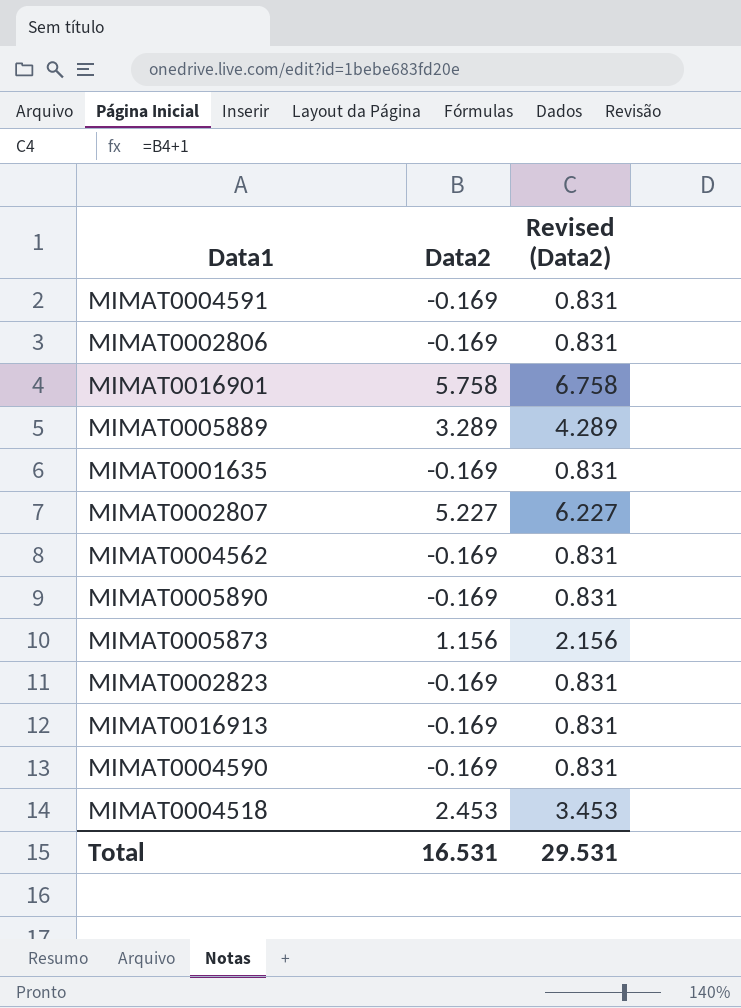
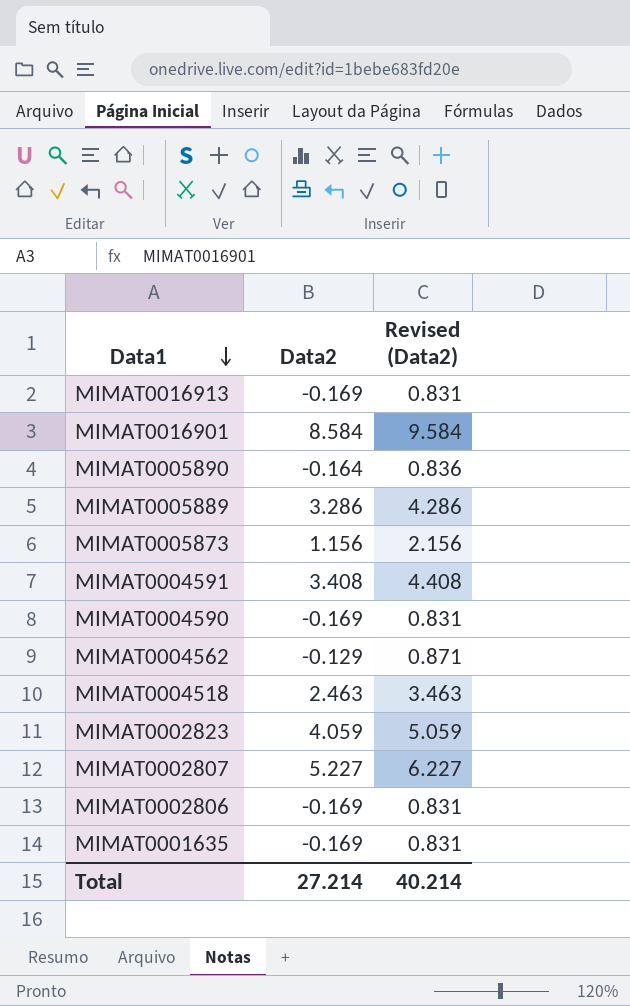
row order: none -> Data1 descending
MIMAT0016901 | Data2: 5.758 -> 8.584
MIMAT0016901 | Revised (Data2): 6.758 -> 9.584
MIMAT0005890 | Data2: -0.169 -> -0.164
MIMAT0005890 | Revised (Data2): 0.831 -> 0.836
MIMAT0005889 | Data2: 3.289 -> 3.286
MIMAT0005889 | Revised (Data2): 4.289 -> 4.286
MIMAT0004591 | Data2: -0.169 -> 3.408
MIMAT0004591 | Revised (Data2): 0.831 -> 4.408
MIMAT0004562 | Data2: -0.169 -> -0.129
MIMAT0004562 | Revised (Data2): 0.831 -> 0.871
MIMAT0004518 | Data2: 2.453 -> 2.463
MIMAT0004518 | Revised (Data2): 3.453 -> 3.463
MIMAT0002823 | Data2: -0.169 -> 4.059
MIMAT0002823 | Revised (Data2): 0.831 -> 5.059
Total | Data2: 16.531 -> 27.214
Total | Revised (Data2): 29.531 -> 40.214

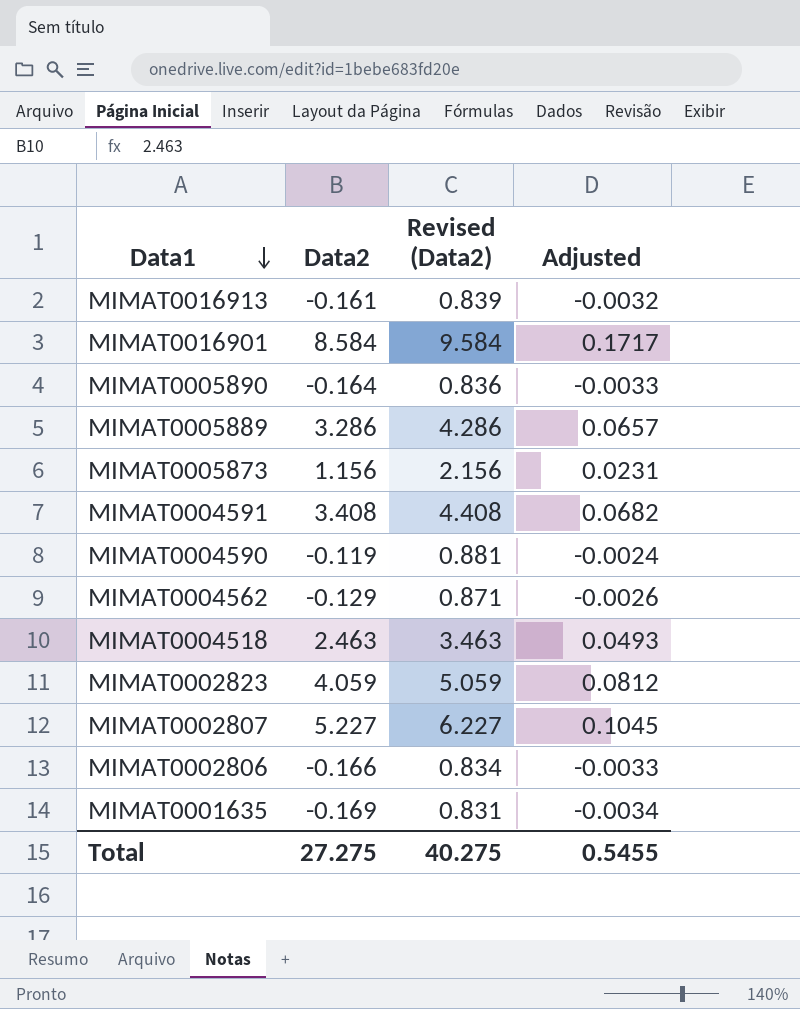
column Adjusted | formula: none -> [Data2] * 0.02
MIMAT0016913 | Data2: -0.169 -> -0.161
MIMAT0016913 | Revised (Data2): 0.831 -> 0.839
MIMAT0004590 | Data2: -0.169 -> -0.119
MIMAT0004590 | Revised (Data2): 0.831 -> 0.881
MIMAT0002806 | Data2: -0.169 -> -0.166
MIMAT0002806 | Revised (Data2): 0.831 -> 0.834
Total | Data2: 27.214 -> 27.275
Total | Revised (Data2): 40.214 -> 40.275

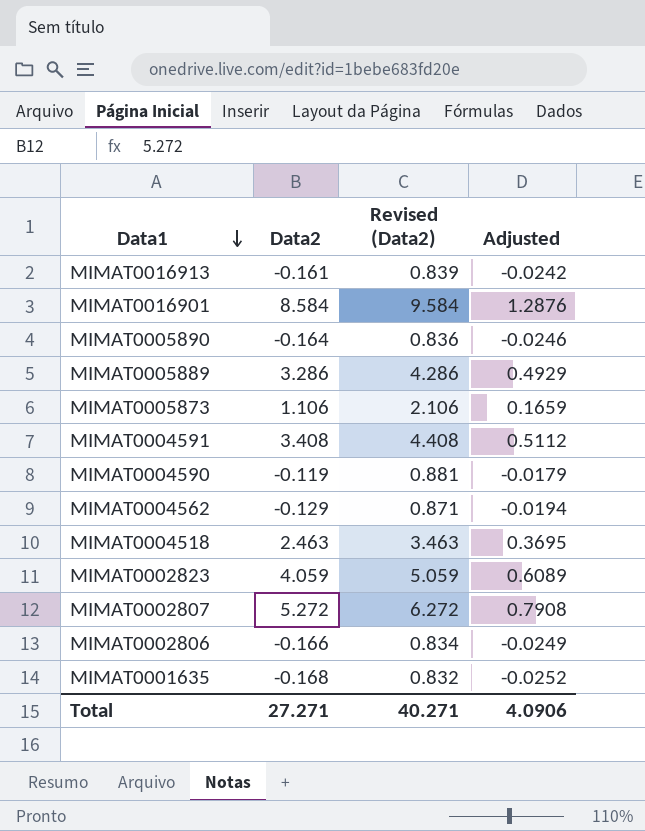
column Adjusted | formula: [Data2] * 0.02 -> [Data2] * 0.15
MIMAT0005873 | Data2: 1.156 -> 1.106
MIMAT0005873 | Revised (Data2): 2.156 -> 2.106
MIMAT0002807 | Data2: 5.227 -> 5.272
MIMAT0002807 | Revised (Data2): 6.227 -> 6.272
MIMAT0001635 | Data2: -0.169 -> -0.168
MIMAT0001635 | Revised (Data2): 0.831 -> 0.832
Total | Data2: 27.275 -> 27.271
Total | Revised (Data2): 40.275 -> 40.271
Total | Adjusted: 0.5455 -> 4.0906

